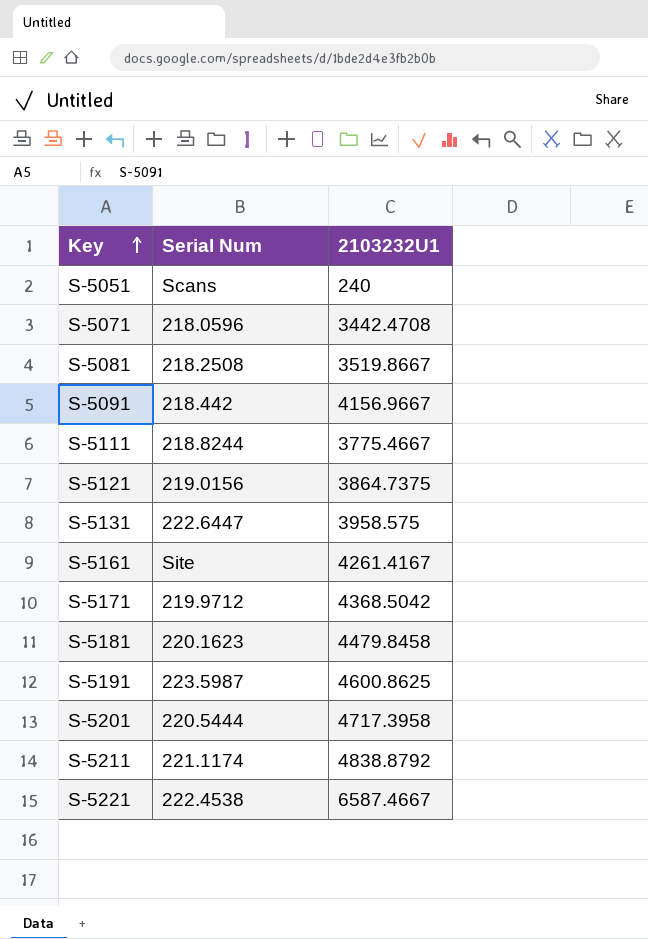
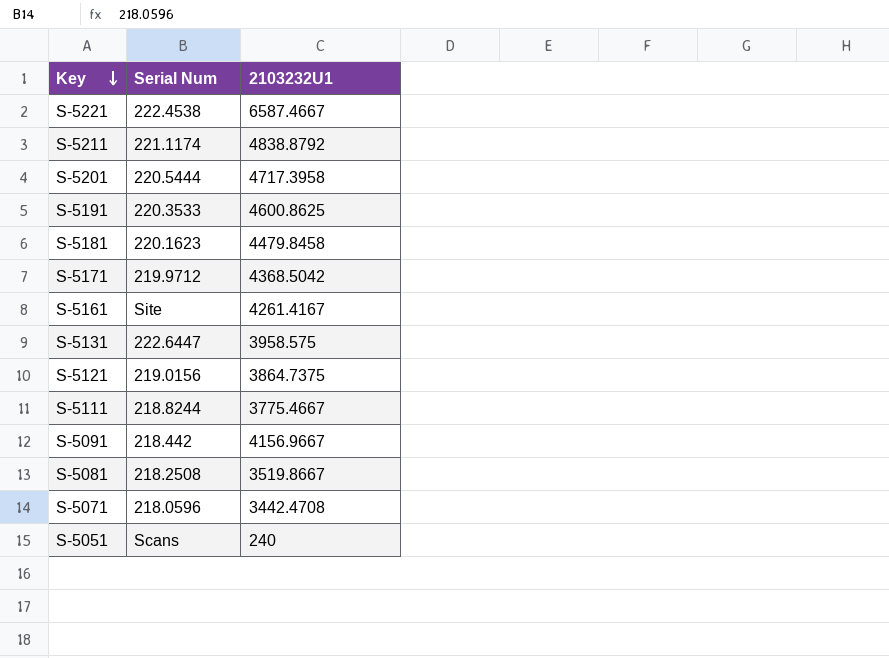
row order: Key ascending -> Key descending
S-5191 | Serial Num: 223.5987 -> 220.3533

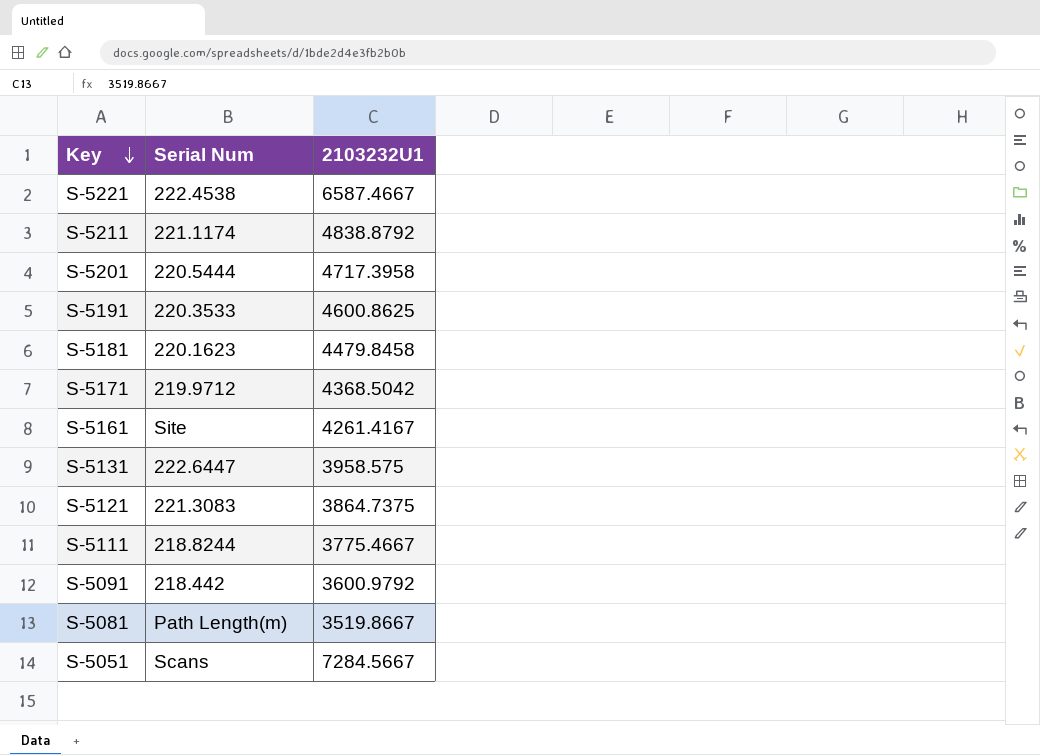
row S-5071: 218.0596 | 3442.4708 -> none
S-5121 | Serial Num: 219.0156 -> 221.3083
S-5091 | 2103232U1: 4156.9667 -> 3600.9792
S-5081 | Serial Num: 218.2508 -> Path Length(m)
S-5051 | 2103232U1: 240 -> 7284.5667

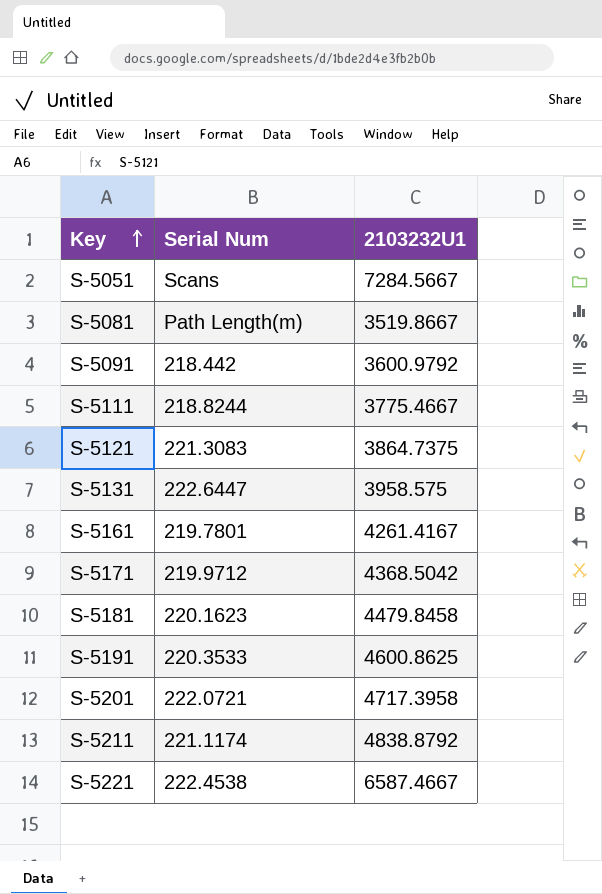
row order: Key descending -> Key ascending
S-5161 | Serial Num: Site -> 219.7801
S-5201 | Serial Num: 220.5444 -> 222.0721

